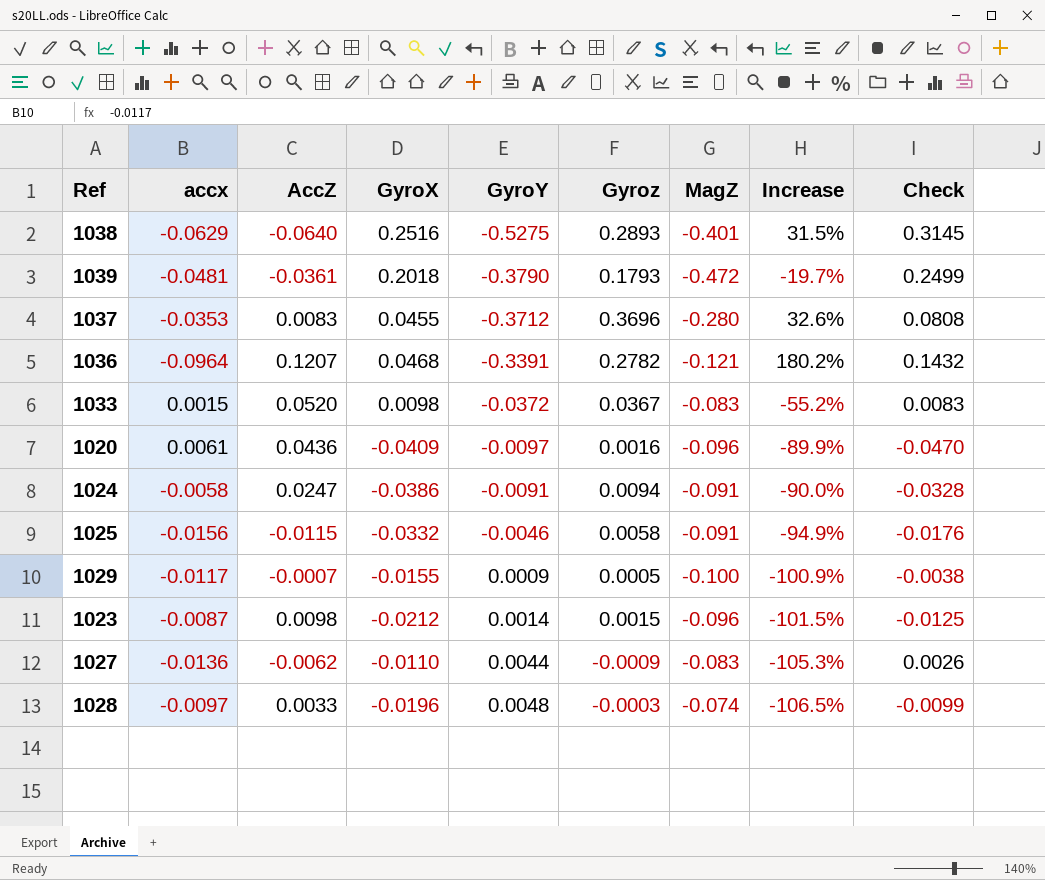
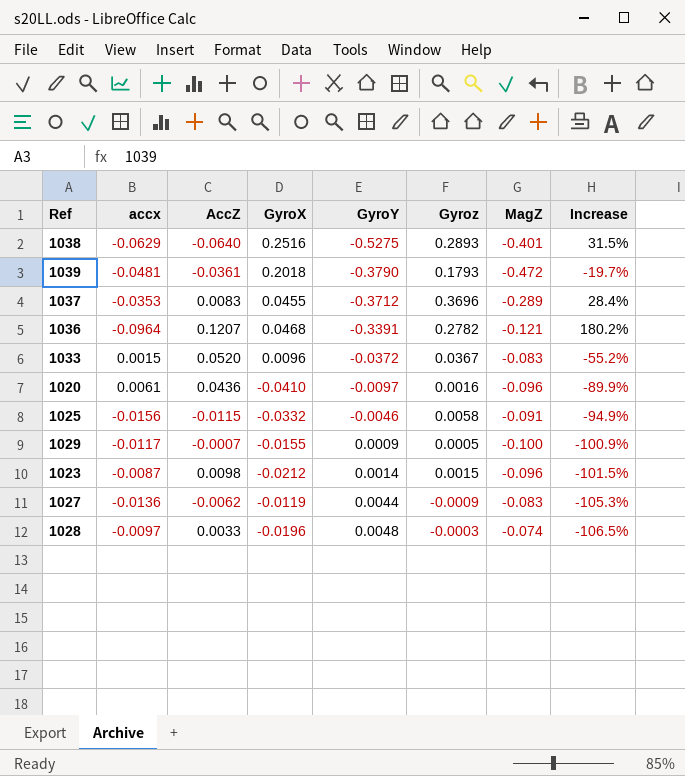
column Check | formula: [GyroX] - [accx] -> none
row 1024: -0.0058 | 0.0247 | -0.0386 | -0.0091 | 0.0094 | -0.091 | -90.0% | -0.0328 -> none
1037 | MagZ: -0.280 -> -0.289
1037 | Increase: 32.6% -> 28.4%
1033 | GyroX: 0.0098 -> 0.0096
1020 | GyroX: -0.0409 -> -0.0410
1027 | GyroX: -0.0110 -> -0.0119

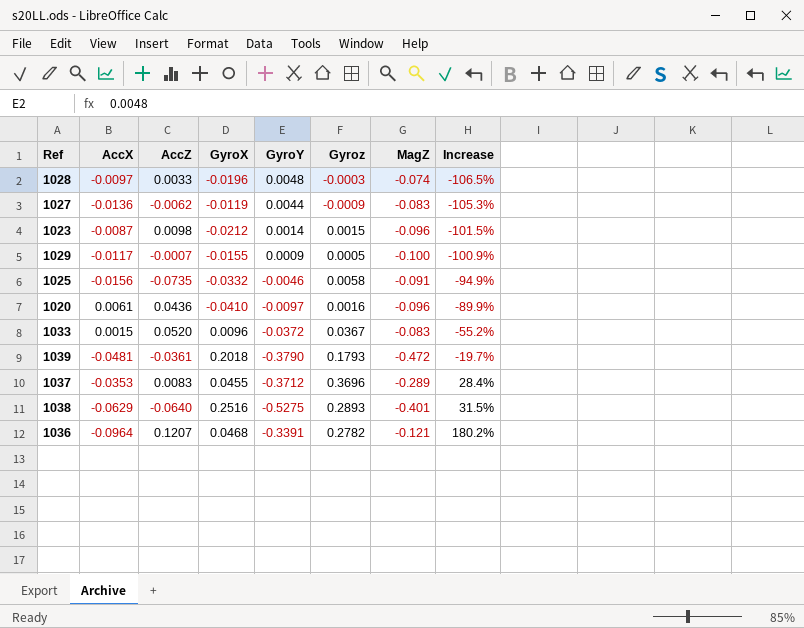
row order: GyroY ascending -> Increase ascending
column name: accx -> AccX
1025 | AccZ: -0.0115 -> -0.0735

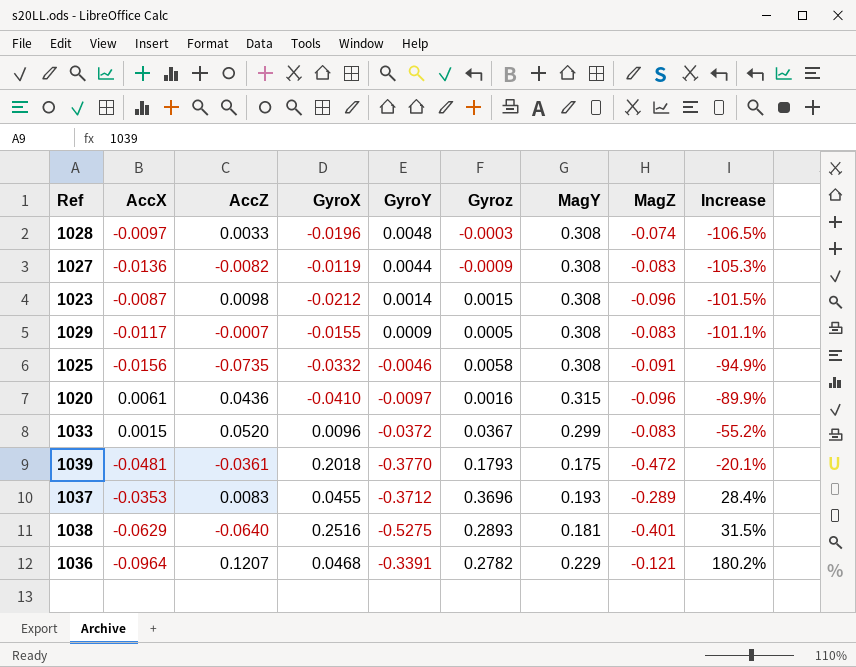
column MagY | position: none -> 7
1027 | AccZ: -0.0062 -> -0.0082
1029 | MagZ: -0.100 -> -0.083
1029 | Increase: -100.9% -> -101.1%
1039 | GyroY: -0.3790 -> -0.3770
1039 | Increase: -19.7% -> -20.1%

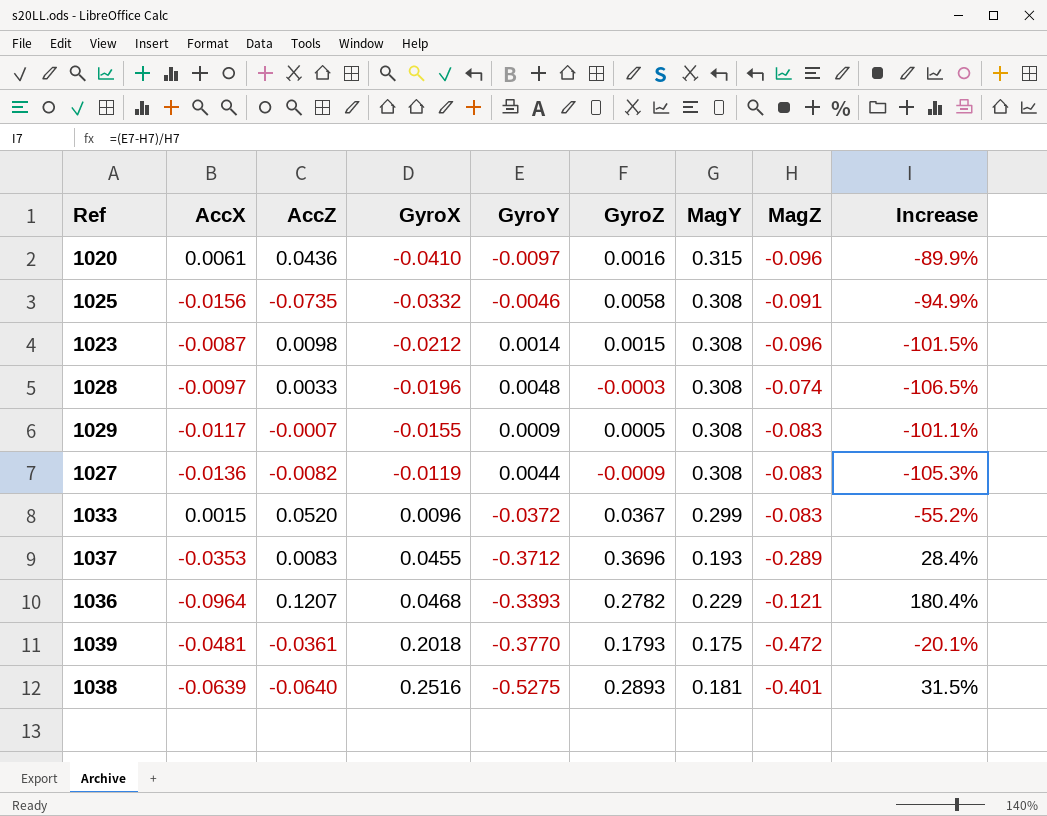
row order: Increase ascending -> GyroX ascending
column name: Gyroz -> GyroZ
1036 | GyroY: -0.3391 -> -0.3393
1036 | Increase: 180.2% -> 180.4%
1038 | AccX: -0.0629 -> -0.0639

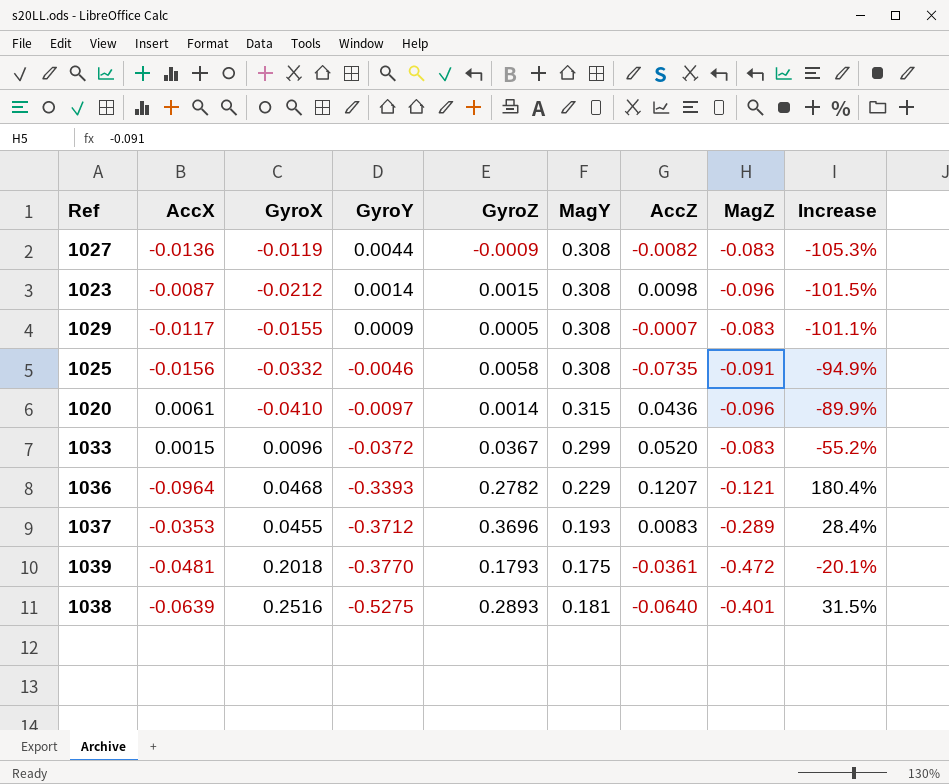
row order: GyroX ascending -> GyroY descending
column AccZ | position: 3 -> 7
row 1028: -0.0097 | 0.0033 | -0.0196 | 0.0048 | -0.0003 | 0.308 | -0.074 | -106.5% -> none
1020 | GyroZ: 0.0016 -> 0.0014

